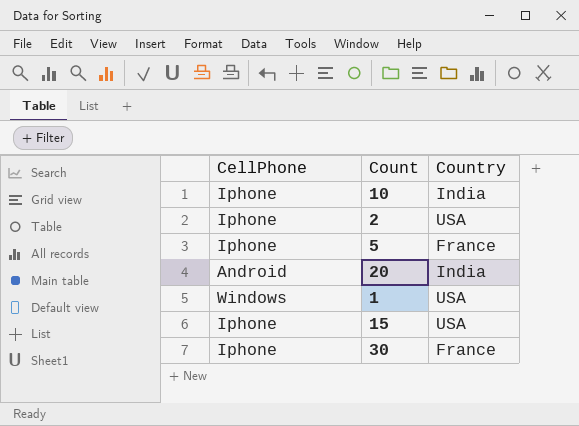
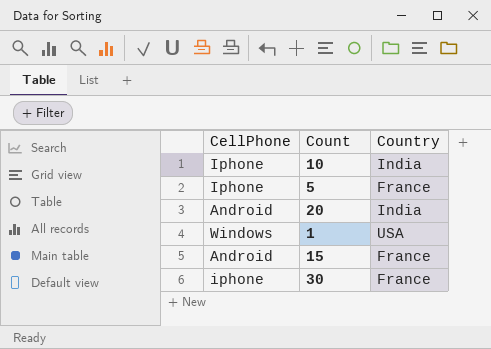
row 2: Iphone | USA -> none
15 | CellPhone: Iphone -> Android
15 | Country: USA -> France
30 | CellPhone: Iphone -> iphone

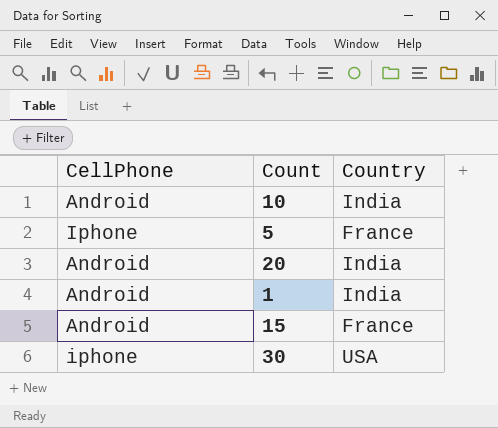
10 | CellPhone: Iphone -> Android
1 | CellPhone: Windows -> Android
1 | Country: USA -> India
30 | Country: France -> USA

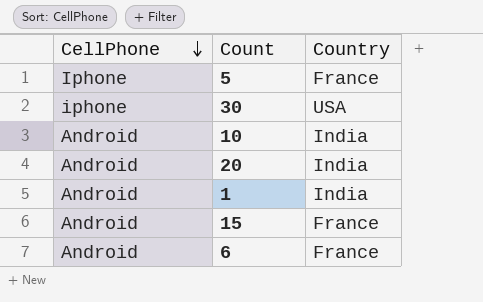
row order: none -> CellPhone descending
row 6: none -> Android | France

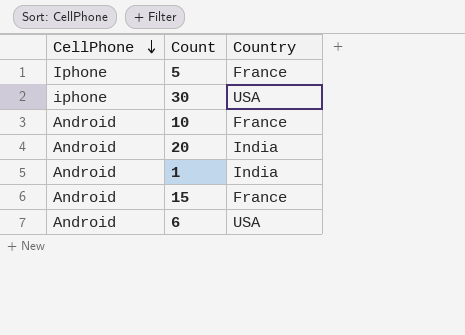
10 | Country: India -> France
6 | Country: France -> USA

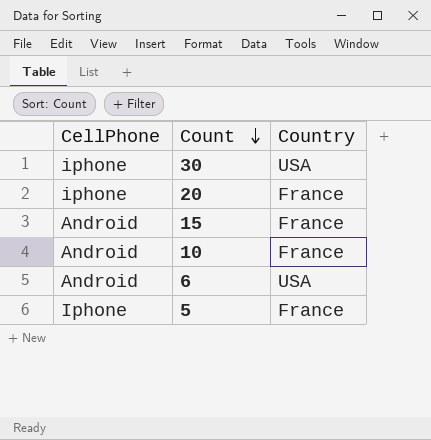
row order: CellPhone descending -> Count descending
row 1: Android | India -> none
20 | CellPhone: Android -> iphone
20 | Country: India -> France

